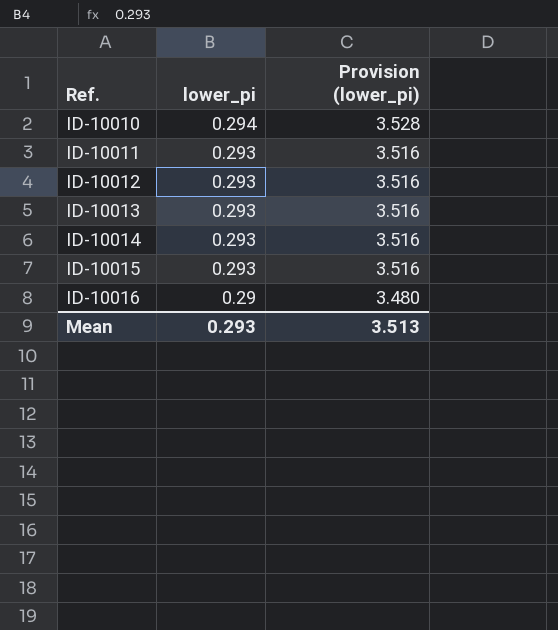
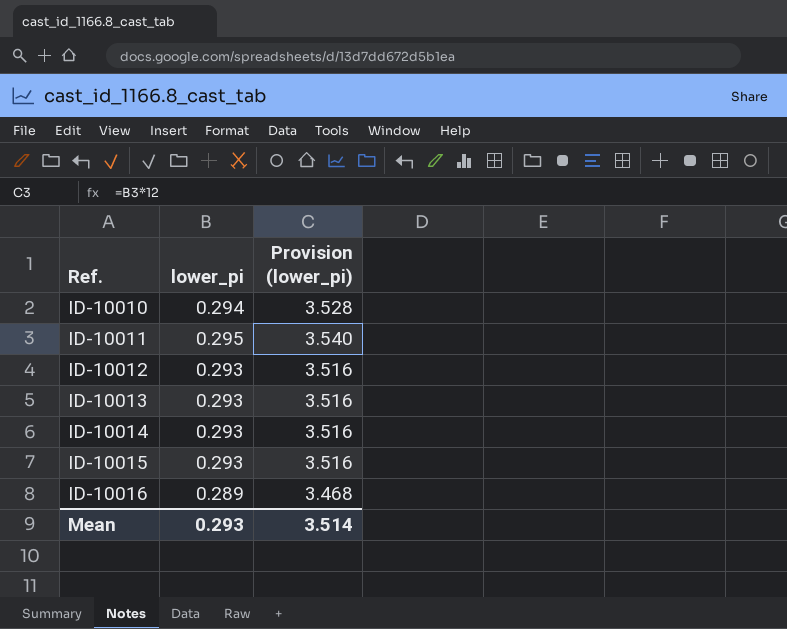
ID-10011 | lower_pi: 0.293 -> 0.295
ID-10011 | Provision (lower_pi): 3.516 -> 3.540
ID-10016 | lower_pi: 0.29 -> 0.289
ID-10016 | Provision (lower_pi): 3.480 -> 3.468
Mean | Provision (lower_pi): 3.513 -> 3.514

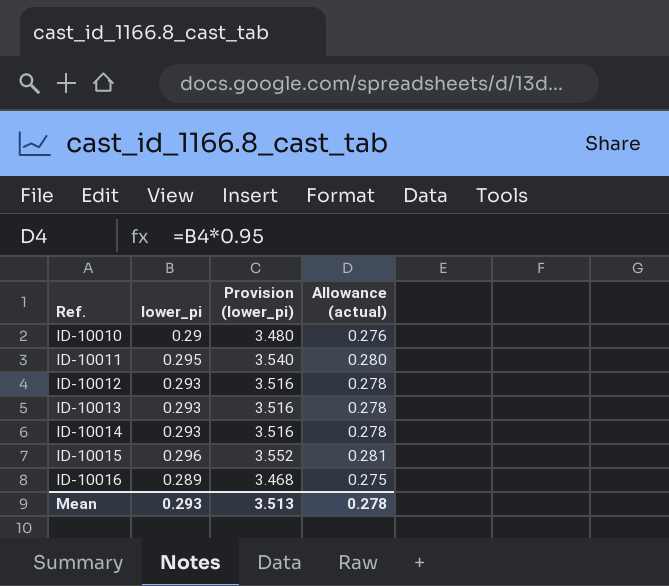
column Allowance (actual) | formula: none -> [lower_pi] * 0.95
ID-10010 | lower_pi: 0.294 -> 0.29
ID-10010 | Provision (lower_pi): 3.528 -> 3.480
ID-10015 | lower_pi: 0.293 -> 0.296
ID-10015 | Provision (lower_pi): 3.516 -> 3.552
Mean | Provision (lower_pi): 3.514 -> 3.513

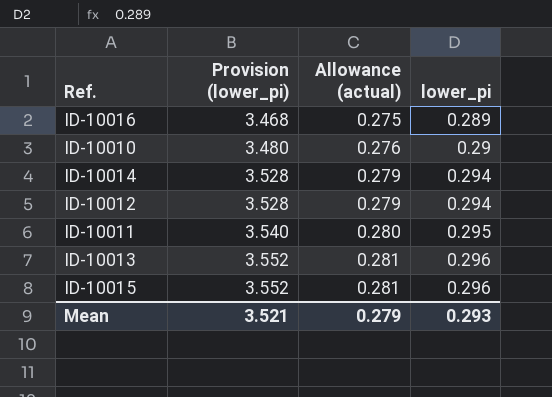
row order: Ref. ascending -> Provision (lower_pi) ascending
column lower_pi | position: 2 -> 4
ID-10014 | Provision (lower_pi): 3.516 -> 3.528
ID-10014 | Allowance (actual): 0.278 -> 0.279
ID-10014 | lower_pi: 0.293 -> 0.294
ID-10012 | Provision (lower_pi): 3.516 -> 3.528
ID-10012 | Allowance (actual): 0.278 -> 0.279
ID-10012 | lower_pi: 0.293 -> 0.294
ID-10013 | Provision (lower_pi): 3.516 -> 3.552
ID-10013 | Allowance (actual): 0.278 -> 0.281
ID-10013 | lower_pi: 0.293 -> 0.296
Mean | Provision (lower_pi): 3.513 -> 3.521
Mean | Allowance (actual): 0.278 -> 0.279

